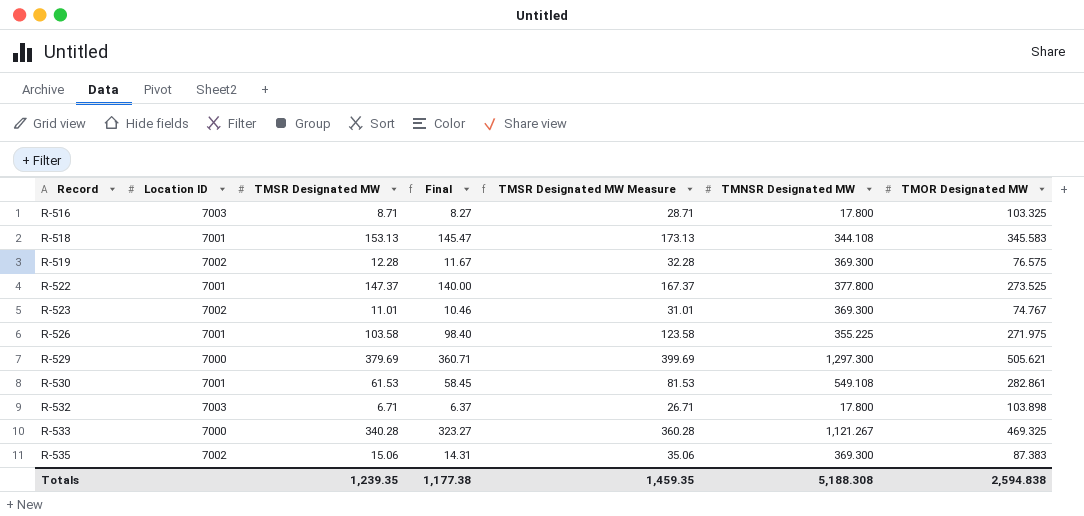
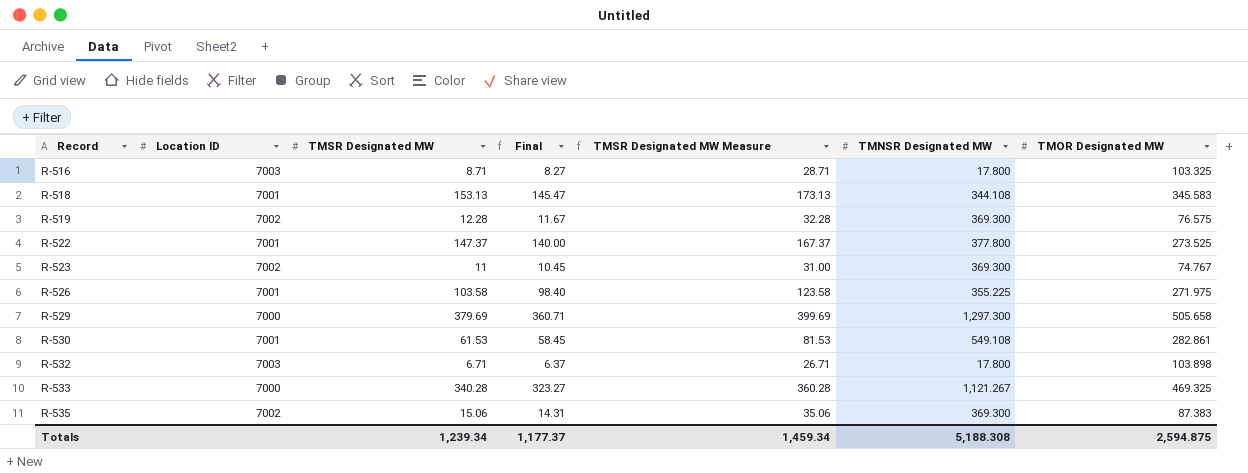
R-523 | TMSR Designated MW: 11.01 -> 11
R-523 | Final: 10.46 -> 10.45
R-523 | TMSR Designated MW Measure: 31.01 -> 31.00
R-529 | TMOR Designated MW: 505.621 -> 505.658
Totals | TMSR Designated MW: 1,239.35 -> 1,239.34
Totals | Final: 1,177.38 -> 1,177.37
Totals | TMSR Designated MW Measure: 1,459.35 -> 1,459.34
Totals | TMOR Designated MW: 2,594.838 -> 2,594.875

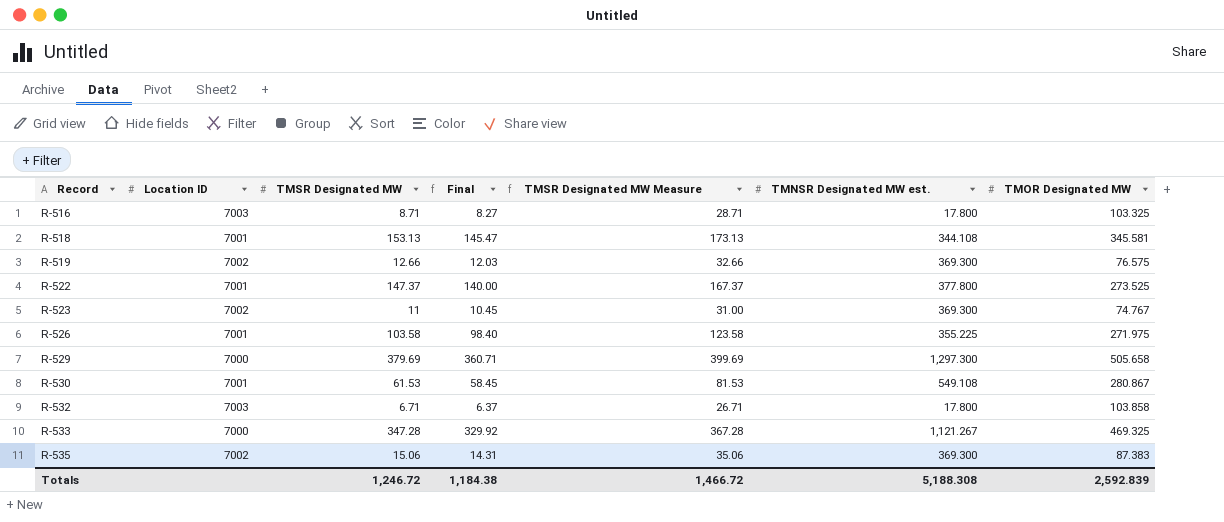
column name: TMNSR Designated MW -> TMNSR Designated MW est.
R-518 | TMOR Designated MW: 345.583 -> 345.581
R-519 | TMSR Designated MW: 12.28 -> 12.66
R-519 | Final: 11.67 -> 12.03
R-519 | TMSR Designated MW Measure: 32.28 -> 32.66
R-530 | TMOR Designated MW: 282.861 -> 280.867
R-532 | TMOR Designated MW: 103.898 -> 103.858
R-533 | TMSR Designated MW: 340.28 -> 347.28
R-533 | Final: 323.27 -> 329.92
R-533 | TMSR Designated MW Measure: 360.28 -> 367.28
Totals | TMSR Designated MW: 1,239.34 -> 1,246.72
Totals | Final: 1,177.37 -> 1,184.38
Totals | TMSR Designated MW Measure: 1,459.34 -> 1,466.72
Totals | TMOR Designated MW: 2,594.875 -> 2,592.839

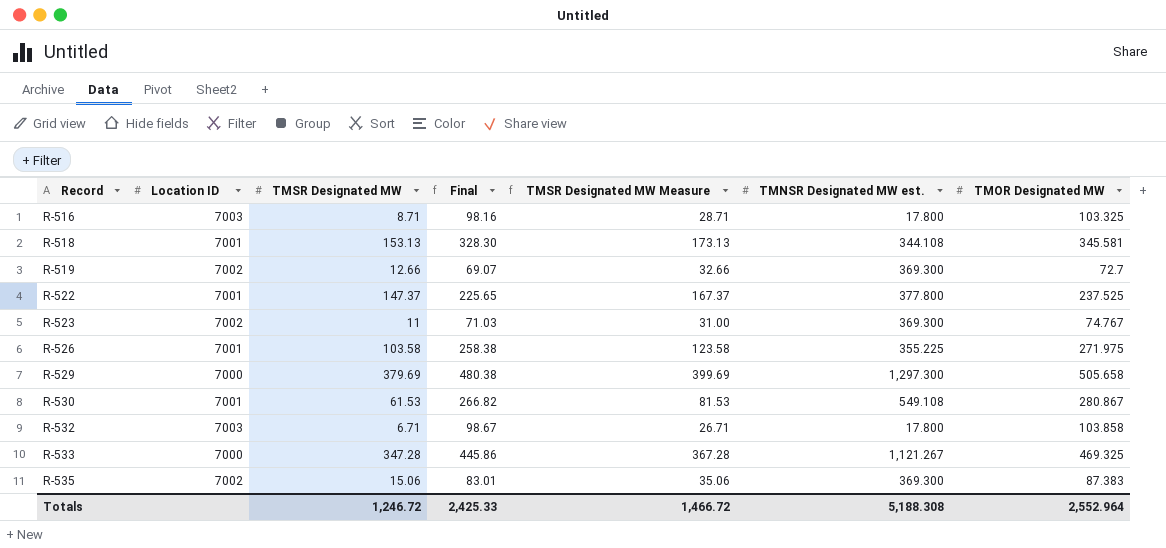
column Final | formula: [TMSR Designated MW] * 0.95 -> [TMOR Designated MW] * 0.95
R-519 | TMOR Designated MW: 76.575 -> 72.7
R-522 | TMOR Designated MW: 273.525 -> 237.525
Totals | Final: 1,184.38 -> 2,425.33
Totals | TMOR Designated MW: 2,592.839 -> 2,552.964

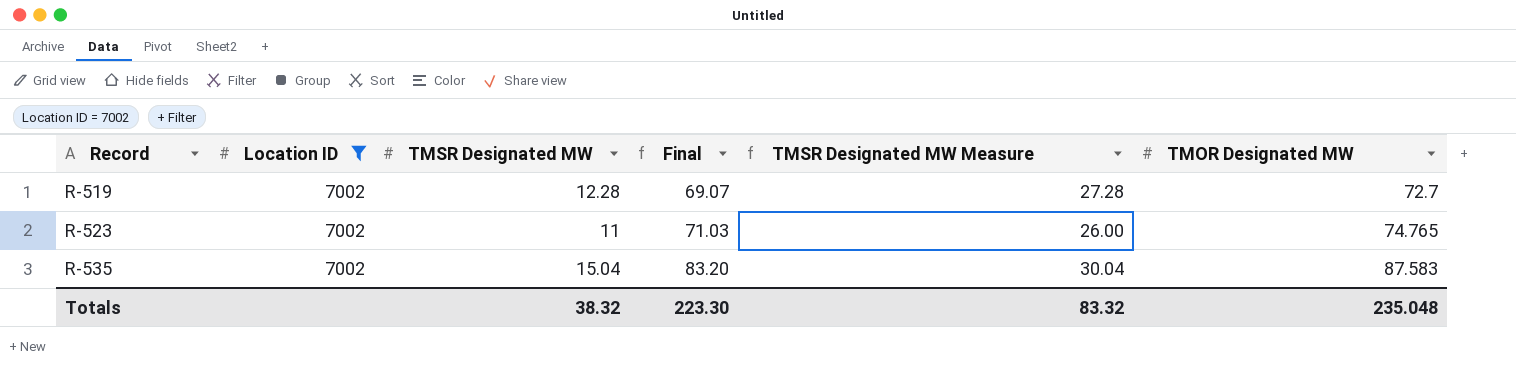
filter: none -> Location ID = 7002
column TMNSR Designated MW est. | position: 6 -> none
column TMSR Designated MW Measure | formula: [TMSR Designated MW] + 20 -> [TMSR Designated MW] + 15
R-519 | TMSR Designated MW: 12.66 -> 12.28
R-523 | TMOR Designated MW: 74.767 -> 74.765
R-535 | TMSR Designated MW: 15.06 -> 15.04
R-535 | Final: 83.01 -> 83.20
R-535 | TMOR Designated MW: 87.383 -> 87.583
Totals | TMSR Designated MW: 1,246.72 -> 38.32
Totals | Final: 2,425.33 -> 223.30
Totals | TMSR Designated MW Measure: 1,466.72 -> 83.32
Totals | TMOR Designated MW: 2,552.964 -> 235.048

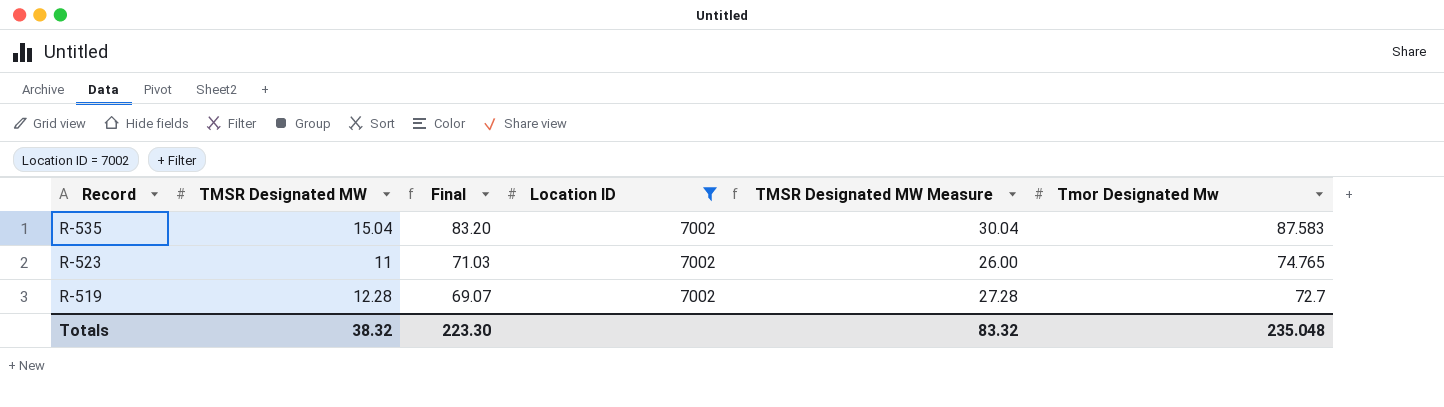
row order: Record ascending -> Record descending
column Location ID | position: 2 -> 4
column name: TMOR Designated MW -> Tmor Designated Mw

